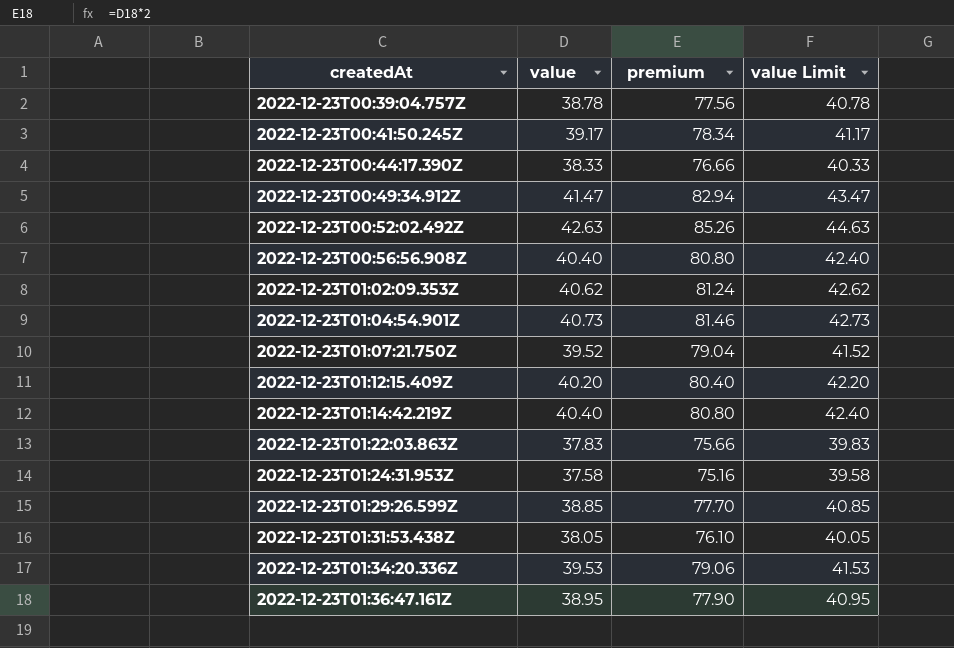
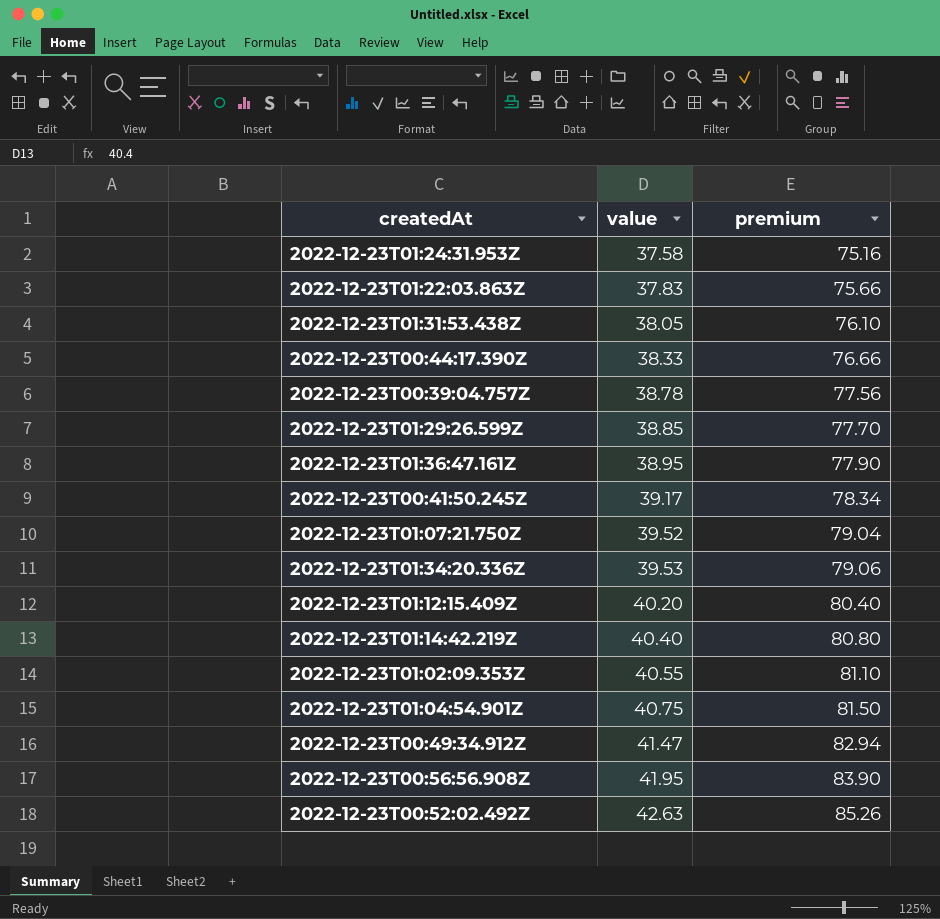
row order: createdAt ascending -> value ascending
column value Limit | formula: [value] + 2 -> none
2022-12-23T01:02:09.353Z | value: 40.62 -> 40.55
2022-12-23T01:02:09.353Z | premium: 81.24 -> 81.10
2022-12-23T01:04:54.901Z | value: 40.73 -> 40.75
2022-12-23T01:04:54.901Z | premium: 81.46 -> 81.50
2022-12-23T00:56:56.908Z | value: 40.40 -> 41.95
2022-12-23T00:56:56.908Z | premium: 80.80 -> 83.90

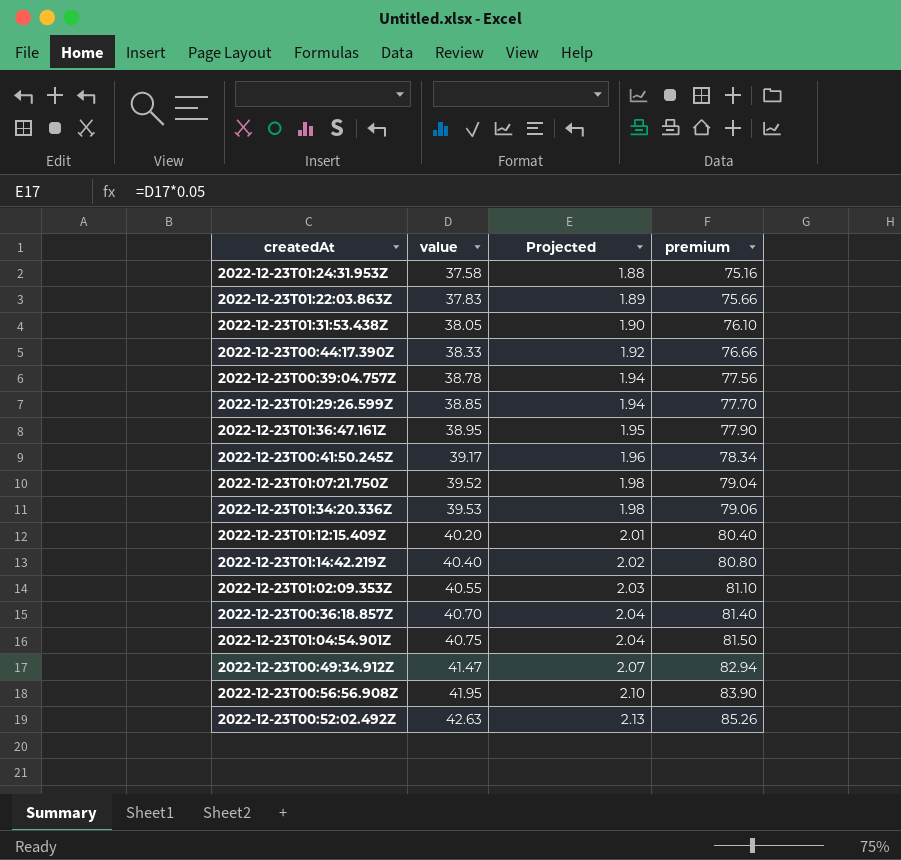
column Projected | formula: none -> [value] * 0.05
row 2022-12-23T00:36:18.857Z: none -> 40.70 | 2.04 | 81.40

